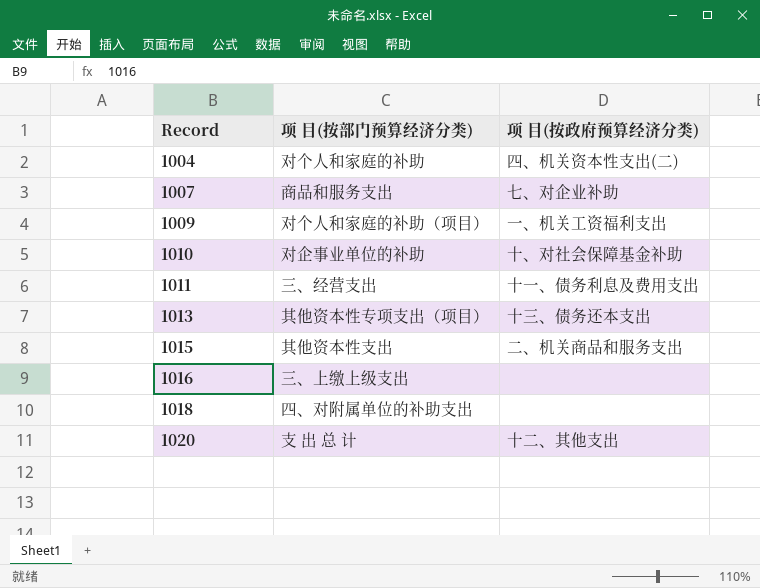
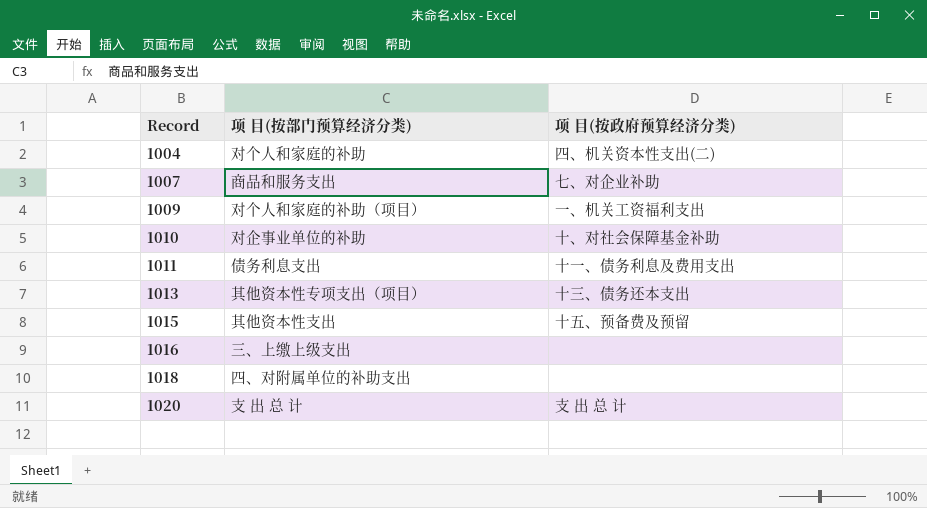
1011 | 项 目(按部门预算经济分类): 三、经营支出 -> 债务利息支出
1015 | 项 目(按政府预算经济分类): 二、机关商品和服务支出 -> 十五、预备费及预留
1020 | 项 目(按政府预算经济分类): 十二、其他支出 -> 支 出 总 计

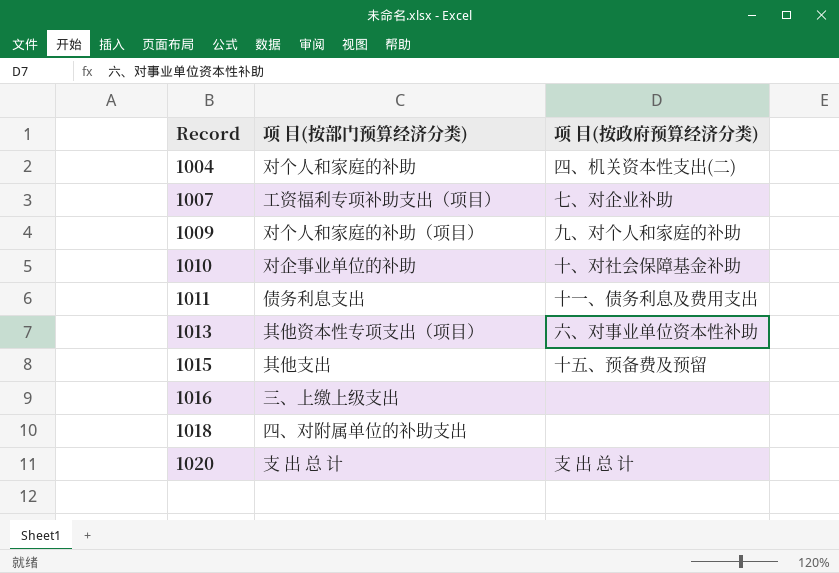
1007 | 项 目(按部门预算经济分类): 商品和服务支出 -> 工资福利专项补助支出（项目）
1009 | 项 目(按政府预算经济分类): 一、机关工资福利支出 -> 九、对个人和家庭的补助
1013 | 项 目(按政府预算经济分类): 十三、债务还本支出 -> 六、对事业单位资本性补助
1015 | 项 目(按部门预算经济分类): 其他资本性支出 -> 其他支出

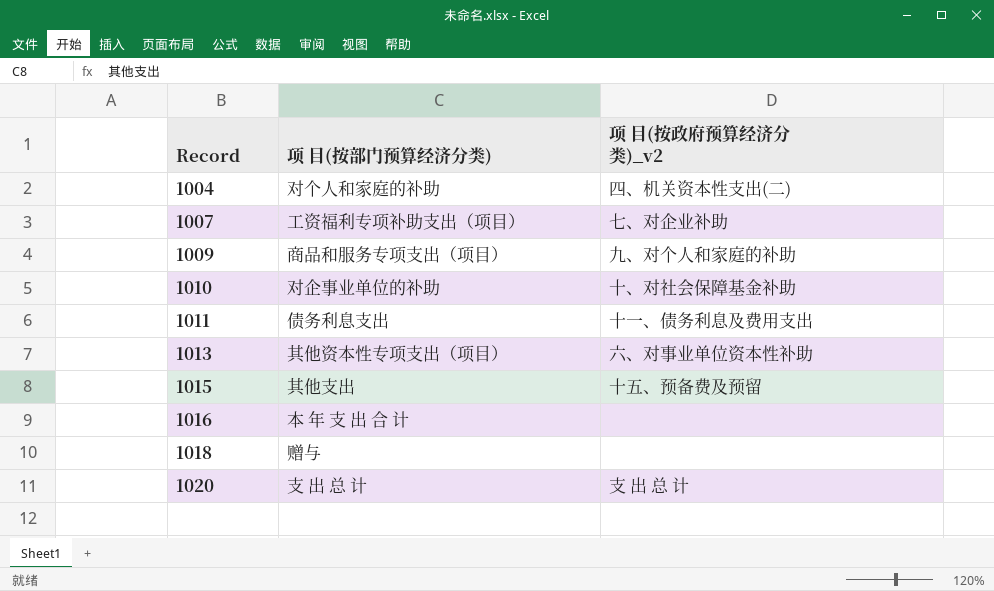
column name: 项 目(按政府预算经济分类) -> 项 目(按政府预算经济分类)_v2
1009 | 项 目(按部门预算经济分类): 对个人和家庭的补助（项目） -> 商品和服务专项支出（项目）
1016 | 项 目(按部门预算经济分类): 三、上缴上级支出 -> 本 年 支 出 合 计
1018 | 项 目(按部门预算经济分类): 四、对附属单位的补助支出 -> 赠与

